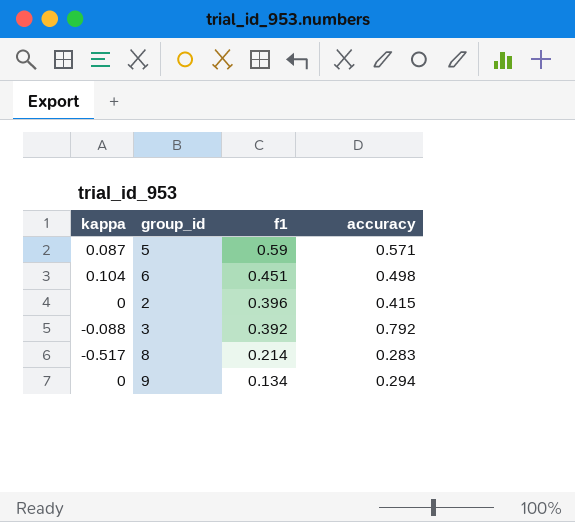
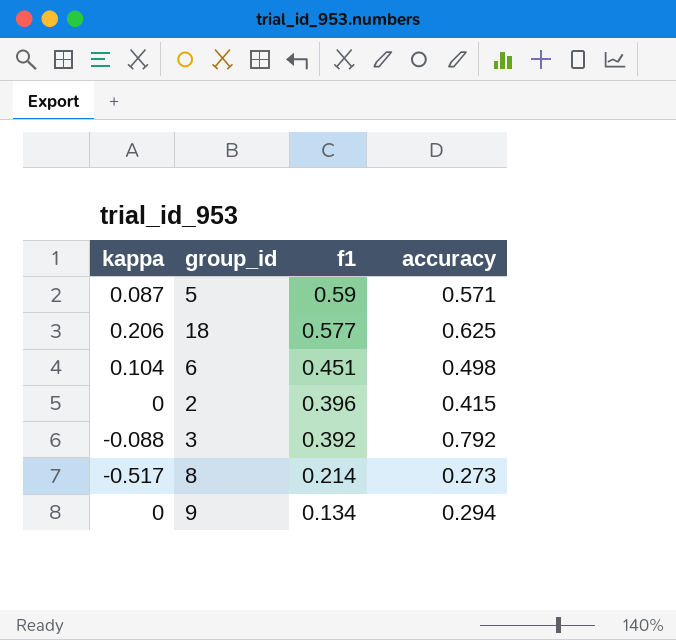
row 18: none -> 0.206 | 0.577 | 0.625
8 | accuracy: 0.283 -> 0.273

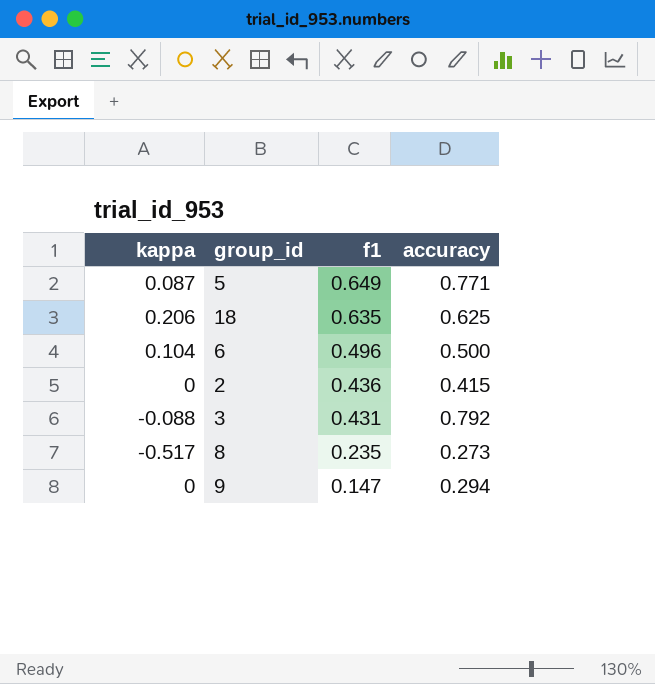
5 | f1: 0.59 -> 0.649
5 | accuracy: 0.571 -> 0.771
18 | f1: 0.577 -> 0.635
6 | f1: 0.451 -> 0.496
6 | accuracy: 0.498 -> 0.500
2 | f1: 0.396 -> 0.436
3 | f1: 0.392 -> 0.431
8 | f1: 0.214 -> 0.235
9 | f1: 0.134 -> 0.147

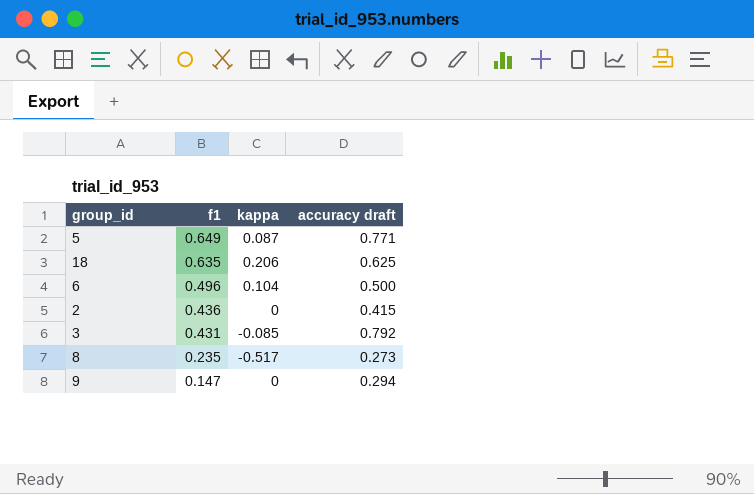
column kappa | position: 1 -> 3
column name: accuracy -> accuracy draft
3 | kappa: -0.088 -> -0.085

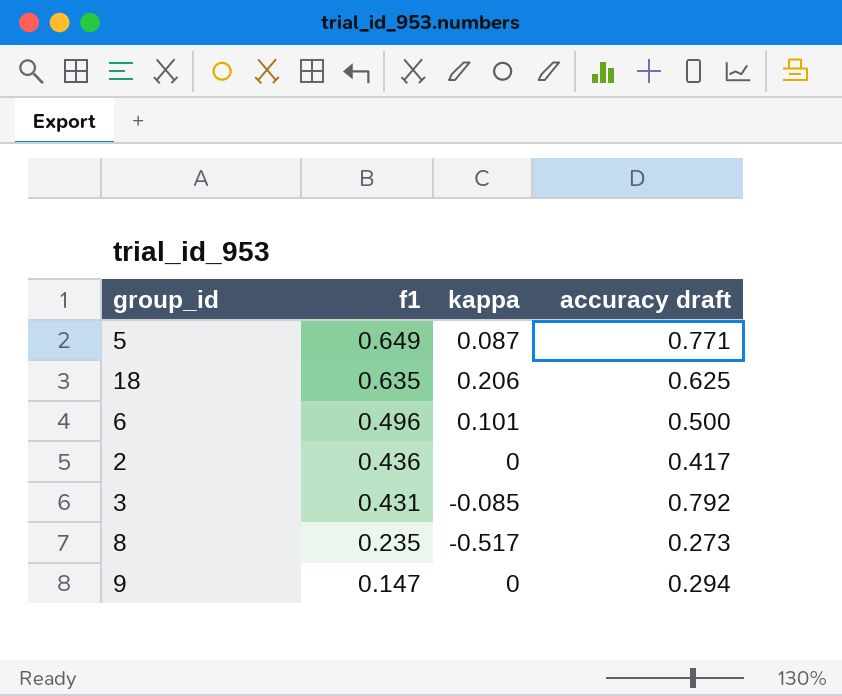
6 | kappa: 0.104 -> 0.101
2 | accuracy draft: 0.415 -> 0.417

